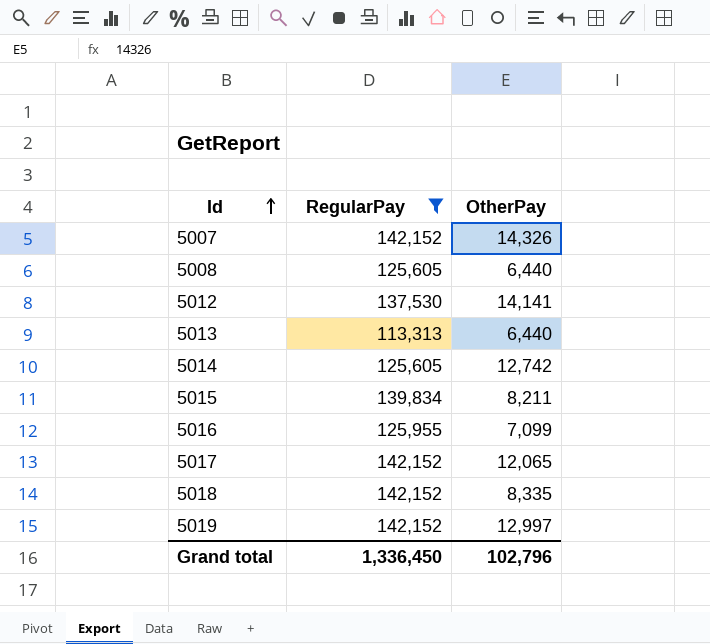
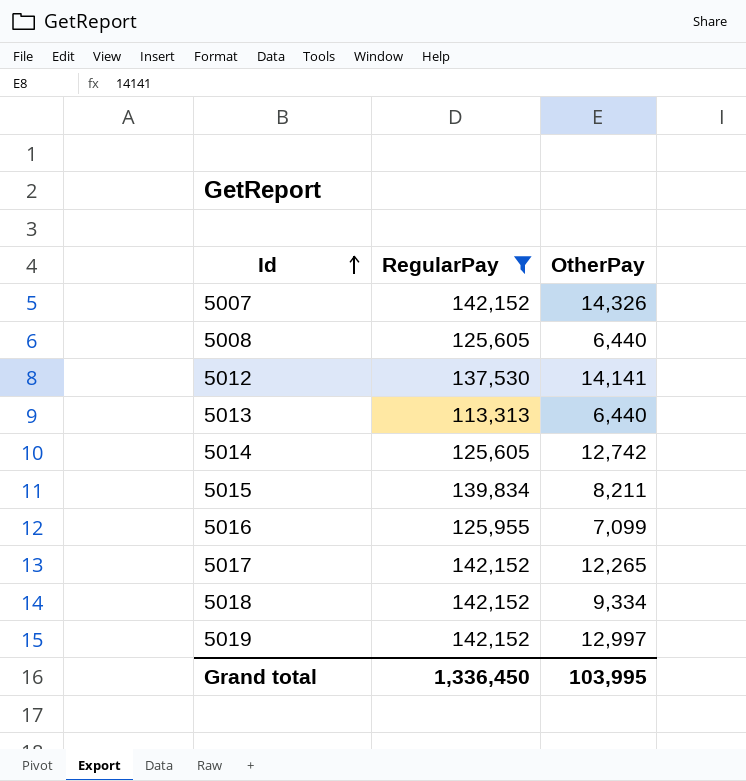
5017 | OtherPay: 12,065 -> 12,265
5018 | OtherPay: 8,335 -> 9,334
Grand total | OtherPay: 102,796 -> 103,995

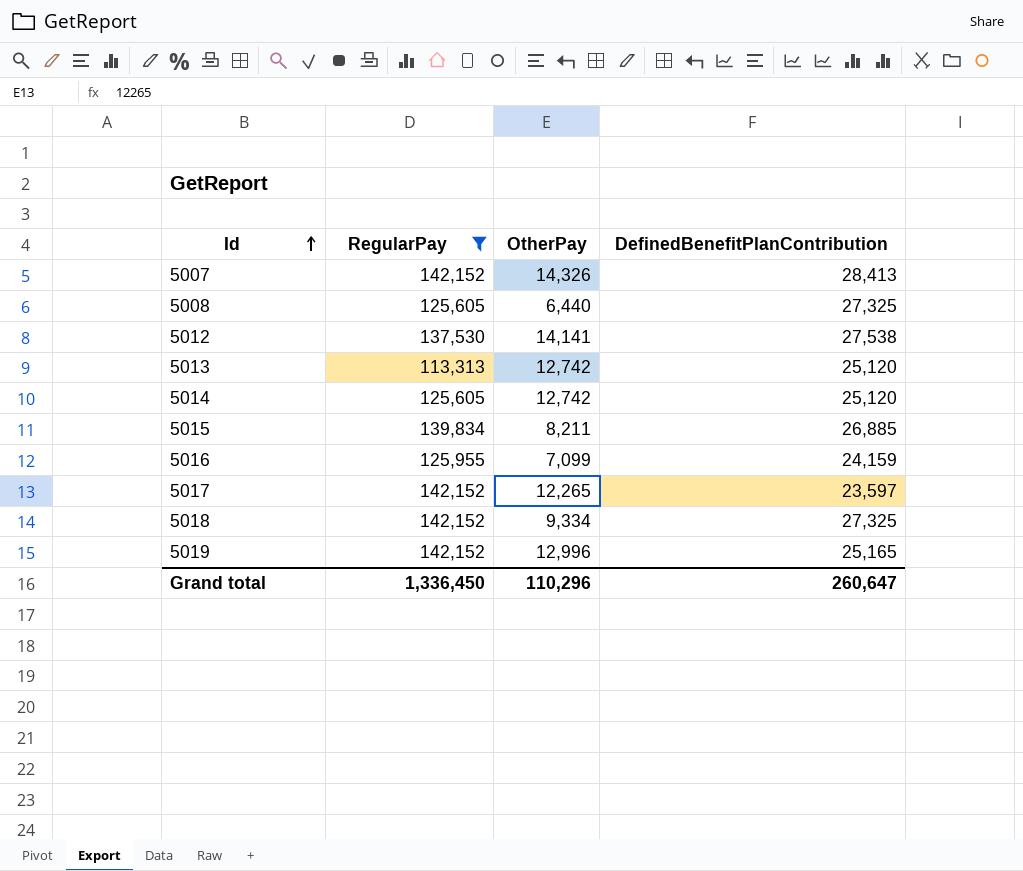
column DefinedBenefitPlanContribution | position: none -> 4
5013 | OtherPay: 6,440 -> 12,742
5019 | OtherPay: 12,997 -> 12,996
Grand total | OtherPay: 103,995 -> 110,296

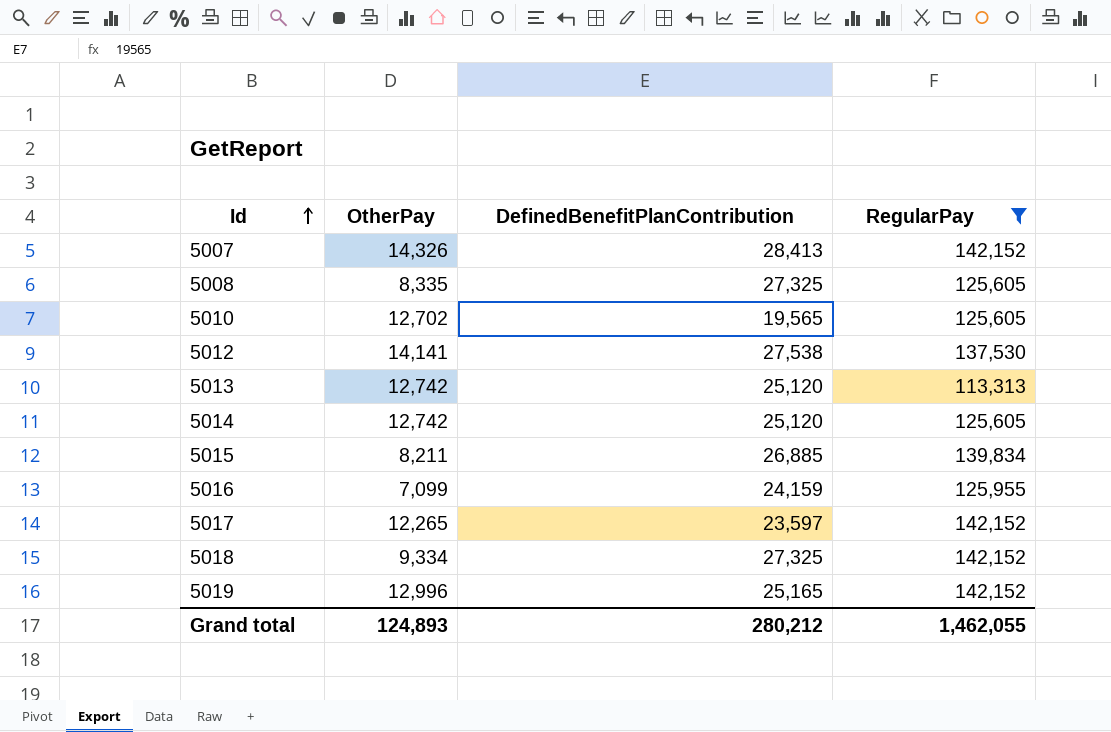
column RegularPay | position: 2 -> 4
5008 | OtherPay: 6,440 -> 8,335
row 5010: none -> 12,702 | 19,565 | 125,605
Grand total | OtherPay: 110,296 -> 124,893
Grand total | DefinedBenefitPlanContribution: 260,647 -> 280,212
Grand total | RegularPay: 1,336,450 -> 1,462,055

